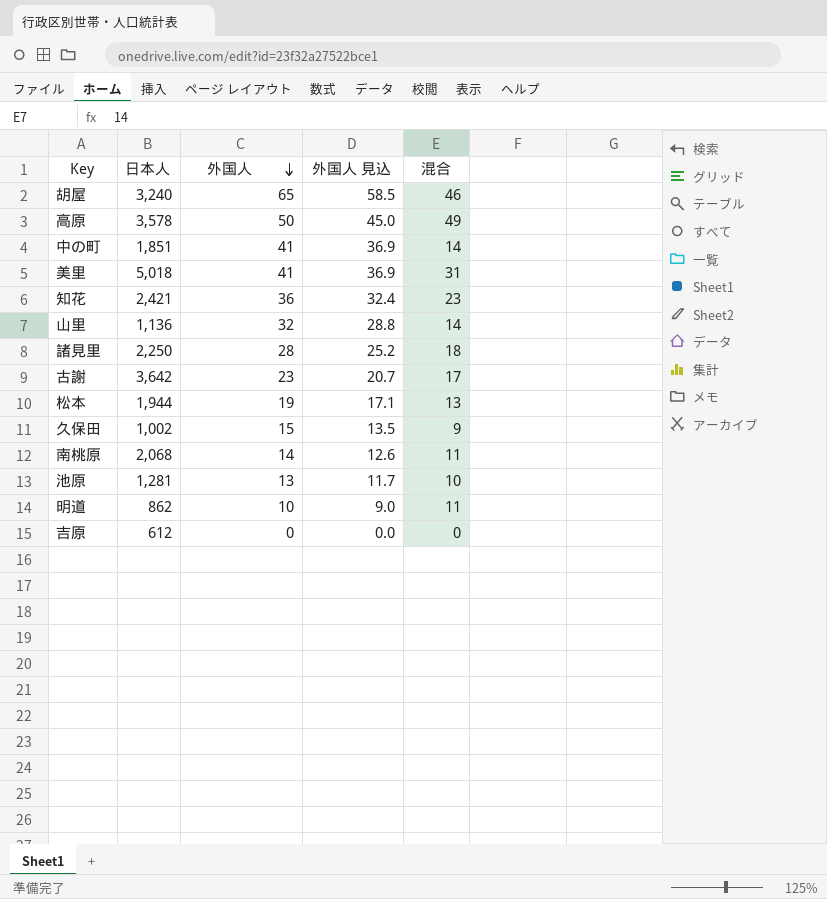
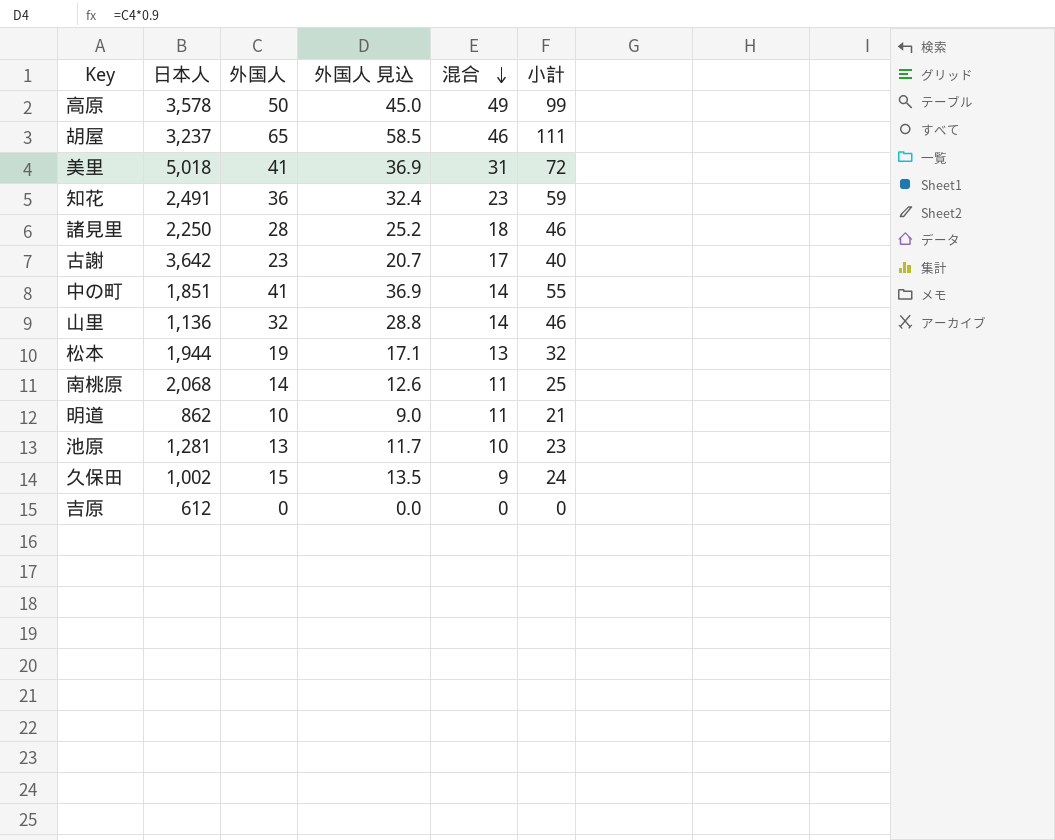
row order: 外国人 descending -> 混合 descending
column 小計 | formula: none -> [外国人] + [混合]
胡屋 | 日本人: 3,240 -> 3,237
知花 | 日本人: 2,421 -> 2,491

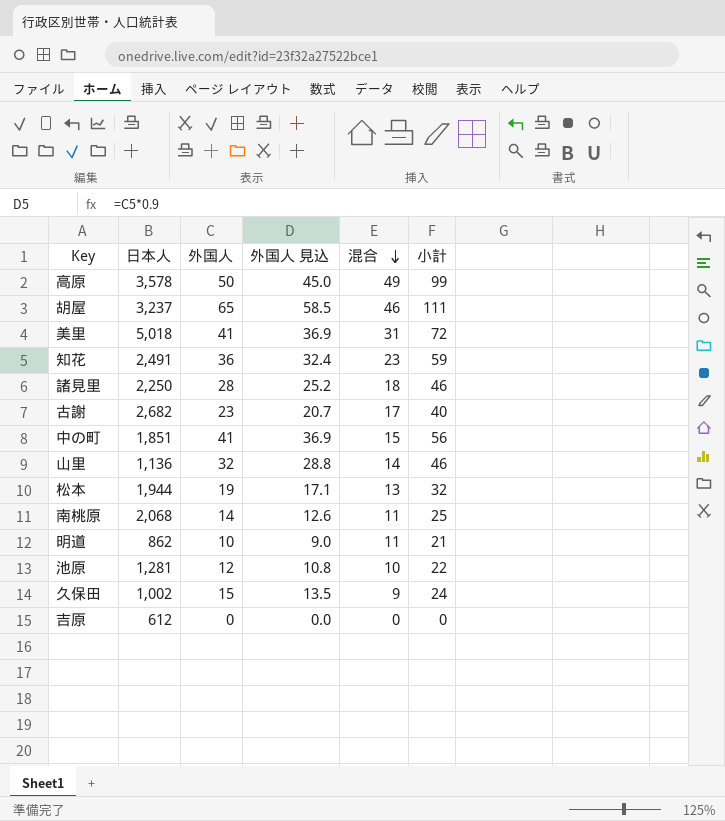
古謝 | 日本人: 3,642 -> 2,682
中の町 | 混合: 14 -> 15
中の町 | 小計: 55 -> 56
池原 | 外国人: 13 -> 12
池原 | 外国人 見込: 11.7 -> 10.8
池原 | 小計: 23 -> 22

